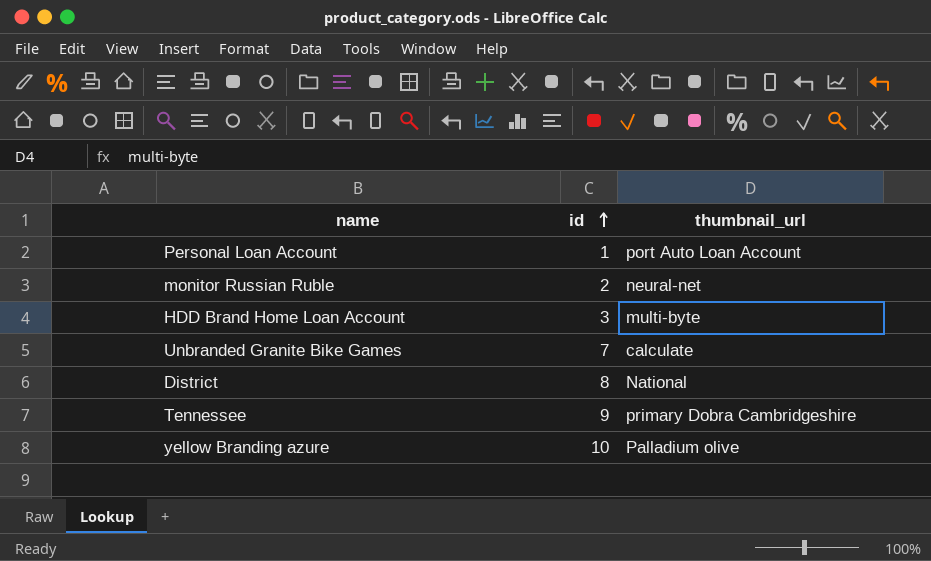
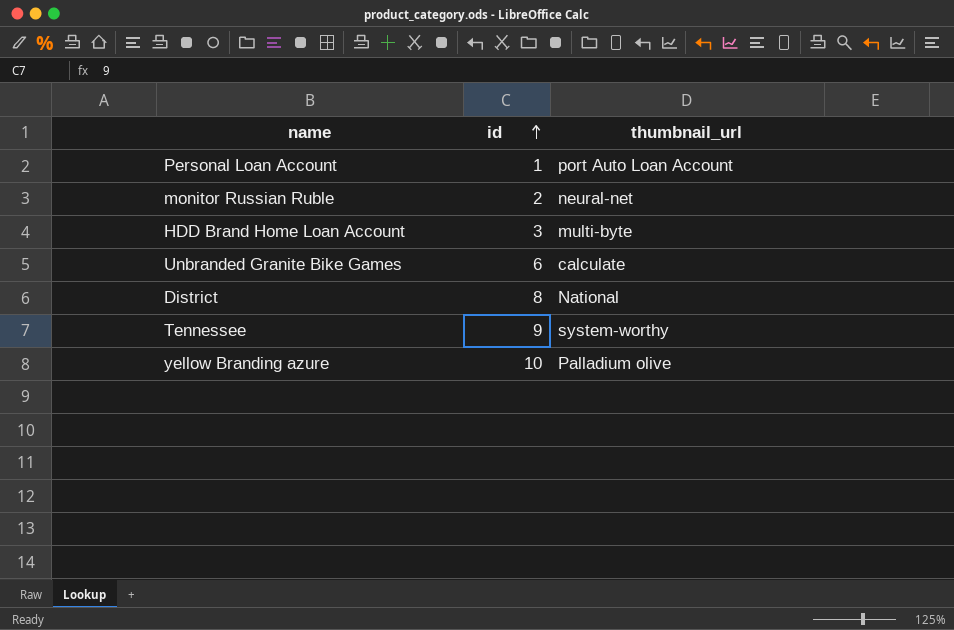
Unbranded Granite Bike Games | id: 7 -> 6
Tennessee | thumbnail_url: primary Dobra Cambridgeshire -> system-worthy

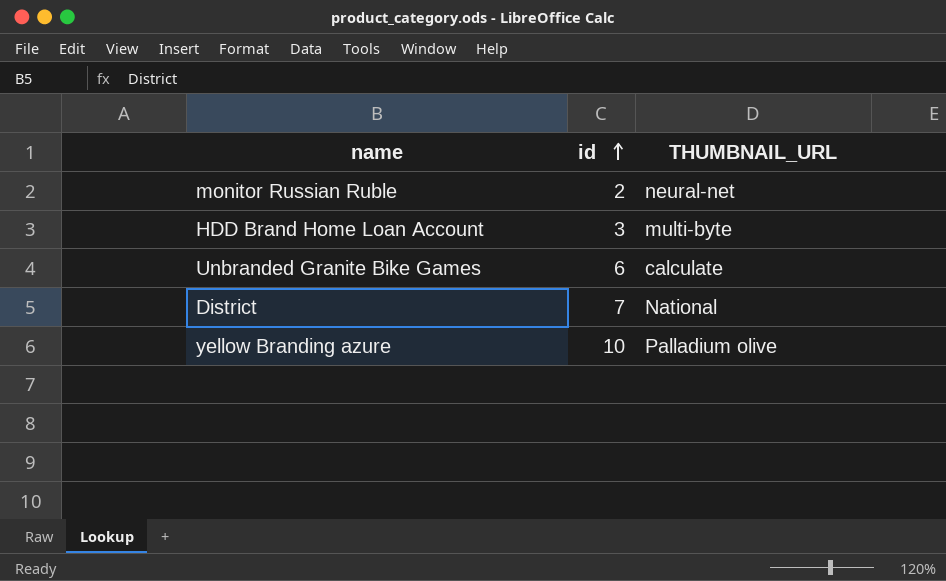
column name: thumbnail_url -> THUMBNAIL_URL
row Personal Loan Account: 1 | port Auto Loan Account -> none
row Tennessee: 9 | system-worthy -> none
District | id: 8 -> 7

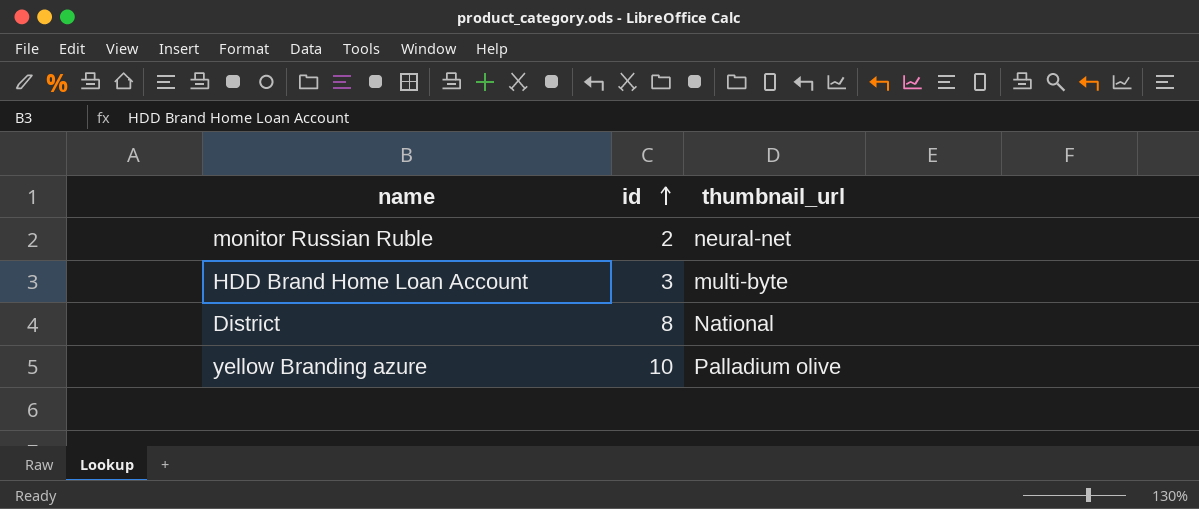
column name: THUMBNAIL_URL -> thumbnail_url
row Unbranded Granite Bike Games: 6 | calculate -> none
District | id: 7 -> 8

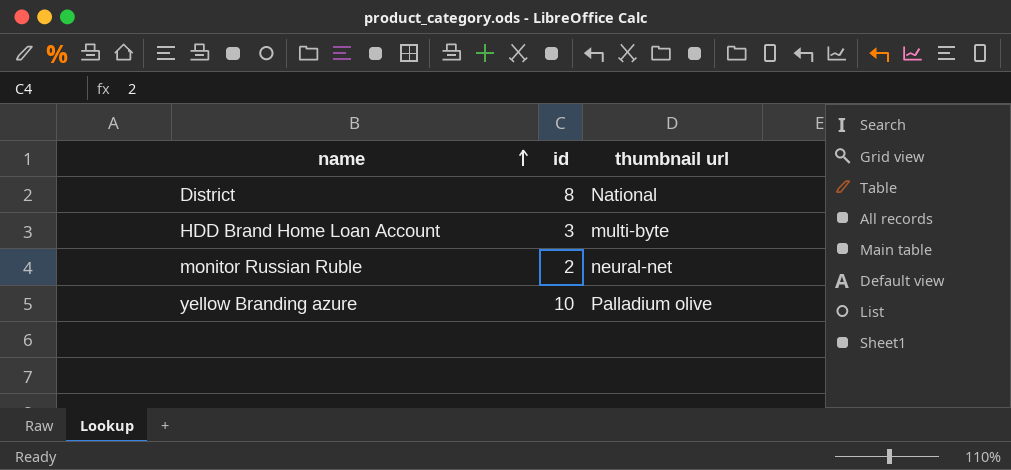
row order: id ascending -> name ascending
column name: thumbnail_url -> thumbnail url

